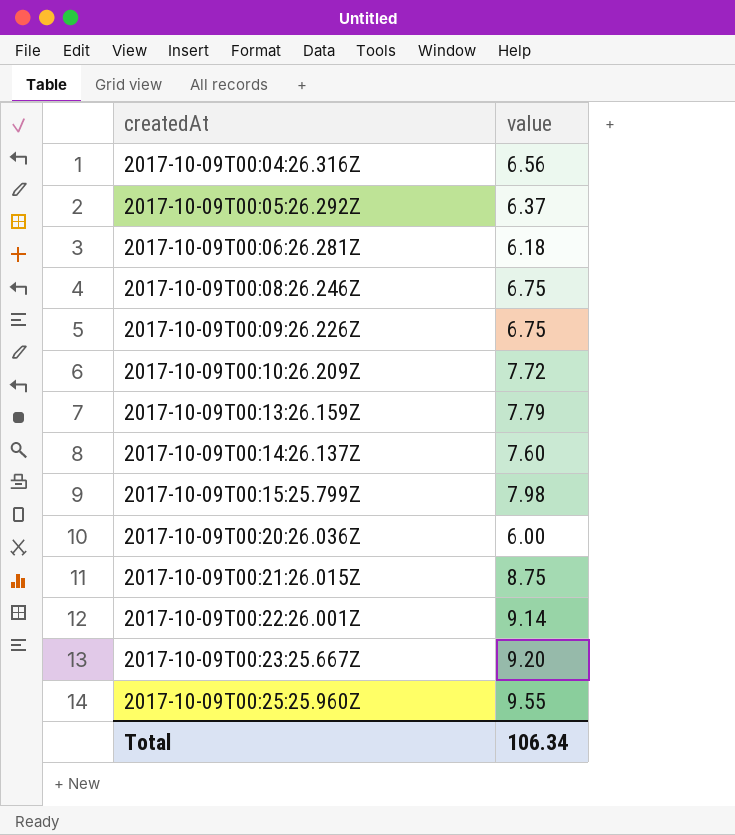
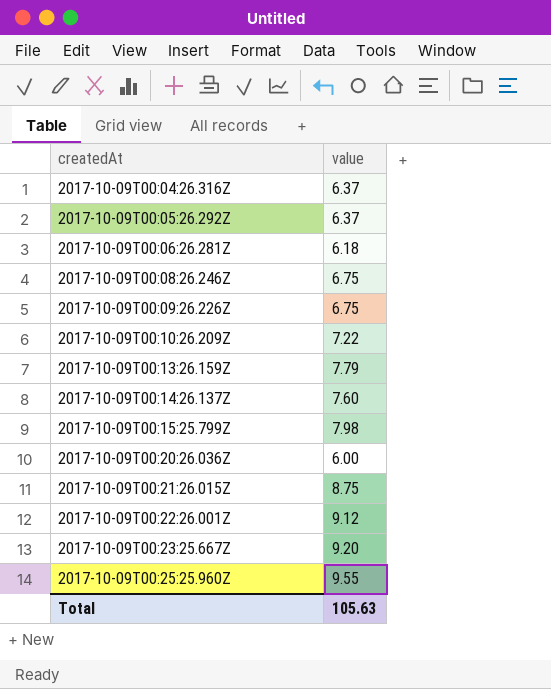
2017-10-09T00:04:26.316Z | value: 6.56 -> 6.37
2017-10-09T00:10:26.209Z | value: 7.72 -> 7.22
2017-10-09T00:22:26.001Z | value: 9.14 -> 9.12
Total | value: 106.34 -> 105.63

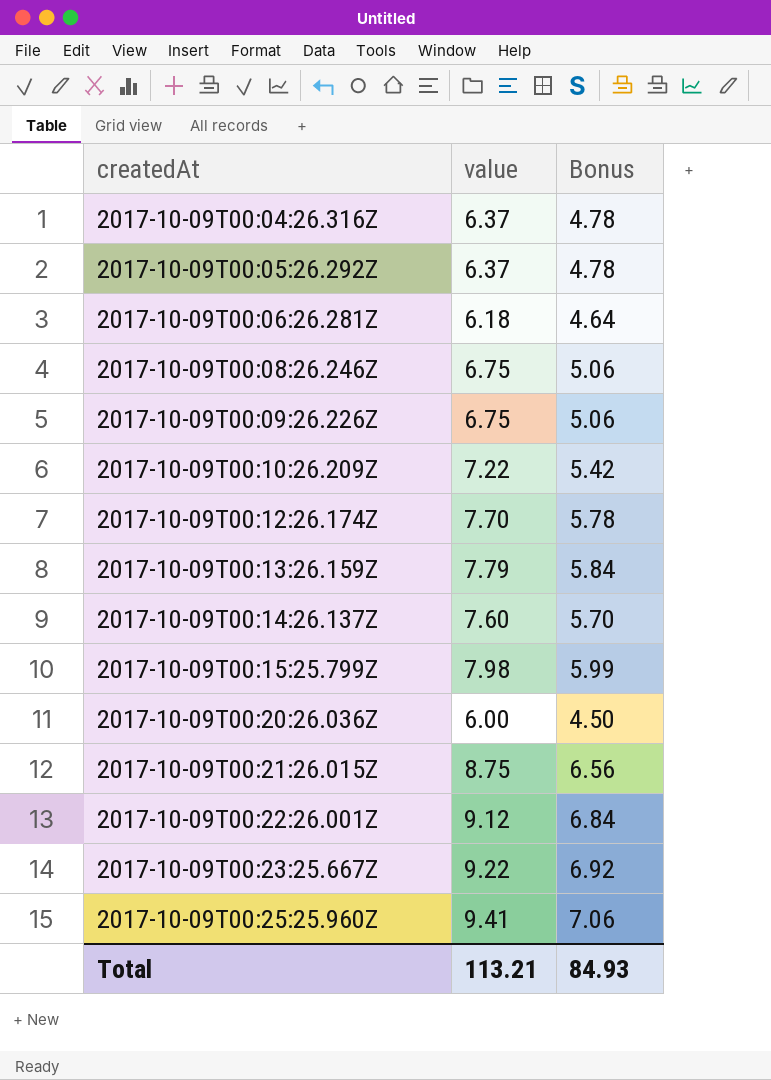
column Bonus | formula: none -> [value] * 0.75
row 2017-10-09T00:12:26.174Z: none -> 7.70 | 5.78
2017-10-09T00:23:25.667Z | value: 9.20 -> 9.22
2017-10-09T00:25:25.960Z | value: 9.55 -> 9.41
Total | value: 105.63 -> 113.21

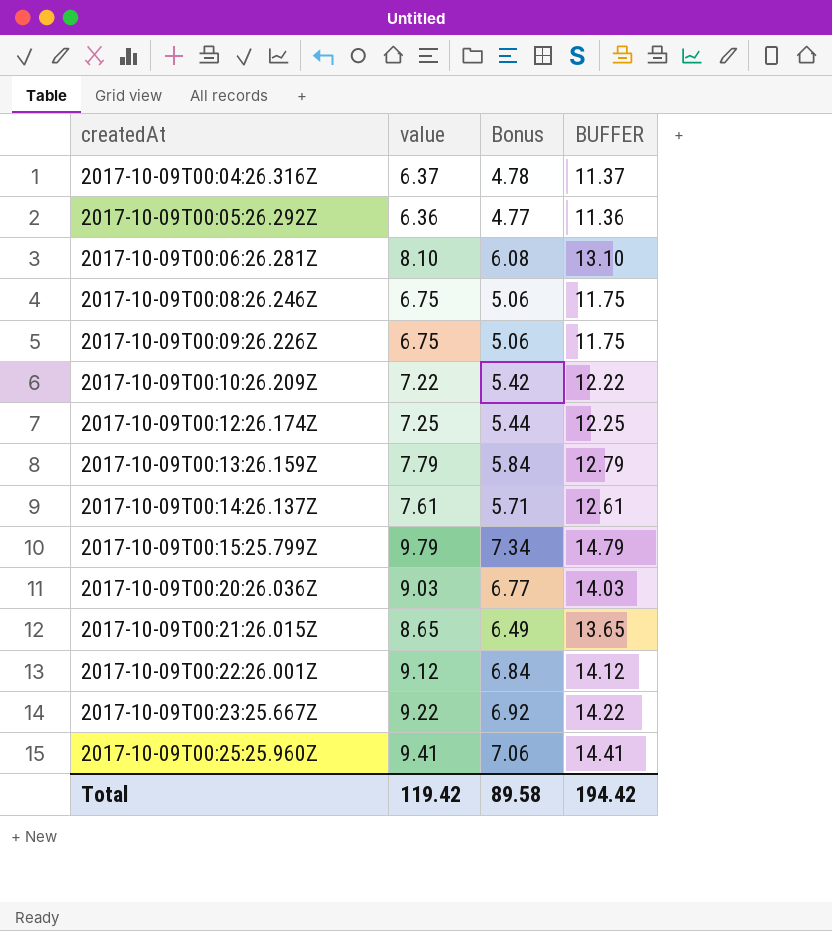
column BUFFER | formula: none -> [value] + 5
2017-10-09T00:05:26.292Z | value: 6.37 -> 6.36
2017-10-09T00:05:26.292Z | Bonus: 4.78 -> 4.77
2017-10-09T00:06:26.281Z | value: 6.18 -> 8.10
2017-10-09T00:06:26.281Z | Bonus: 4.64 -> 6.08
2017-10-09T00:12:26.174Z | value: 7.70 -> 7.25
2017-10-09T00:12:26.174Z | Bonus: 5.78 -> 5.44
2017-10-09T00:14:26.137Z | value: 7.60 -> 7.61
2017-10-09T00:14:26.137Z | Bonus: 5.70 -> 5.71
2017-10-09T00:15:25.799Z | value: 7.98 -> 9.79
2017-10-09T00:15:25.799Z | Bonus: 5.99 -> 7.34
2017-10-09T00:20:26.036Z | value: 6.00 -> 9.03
2017-10-09T00:20:26.036Z | Bonus: 4.50 -> 6.77
2017-10-09T00:21:26.015Z | value: 8.75 -> 8.65
2017-10-09T00:21:26.015Z | Bonus: 6.56 -> 6.49
Total | value: 113.21 -> 119.42
Total | Bonus: 84.93 -> 89.58

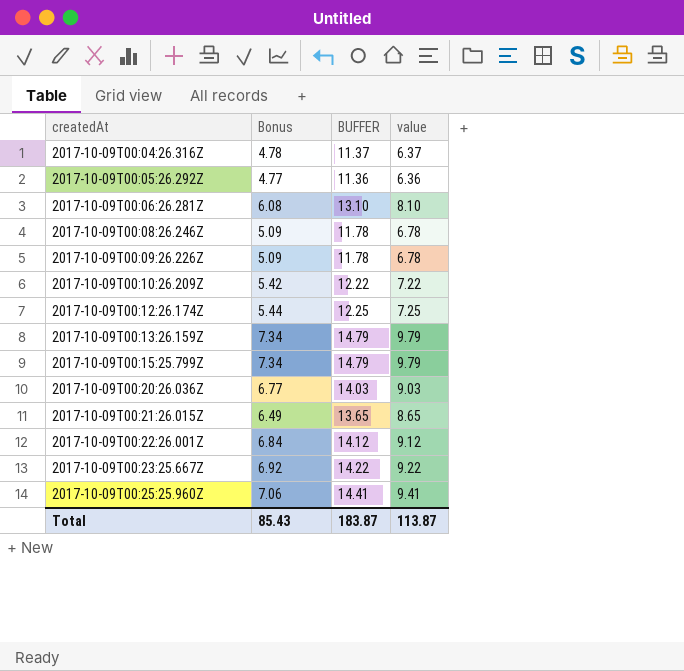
column value | position: 2 -> 4
row 2017-10-09T00:14:26.137Z: 7.61 | 5.71 | 12.61 -> none
2017-10-09T00:08:26.246Z | Bonus: 5.06 -> 5.09
2017-10-09T00:08:26.246Z | BUFFER: 11.75 -> 11.78
2017-10-09T00:08:26.246Z | value: 6.75 -> 6.78
2017-10-09T00:09:26.226Z | Bonus: 5.06 -> 5.09
2017-10-09T00:09:26.226Z | BUFFER: 11.75 -> 11.78
2017-10-09T00:09:26.226Z | value: 6.75 -> 6.78
2017-10-09T00:13:26.159Z | Bonus: 5.84 -> 7.34
2017-10-09T00:13:26.159Z | BUFFER: 12.79 -> 14.79
2017-10-09T00:13:26.159Z | value: 7.79 -> 9.79
Total | Bonus: 89.58 -> 85.43
Total | BUFFER: 194.42 -> 183.87
Total | value: 119.42 -> 113.87

